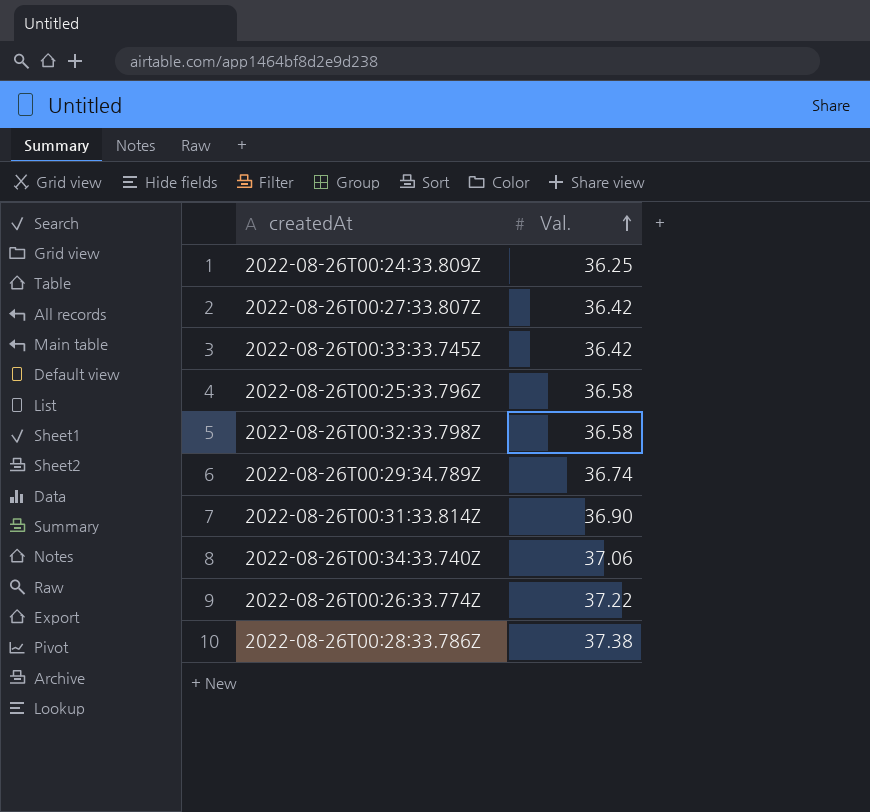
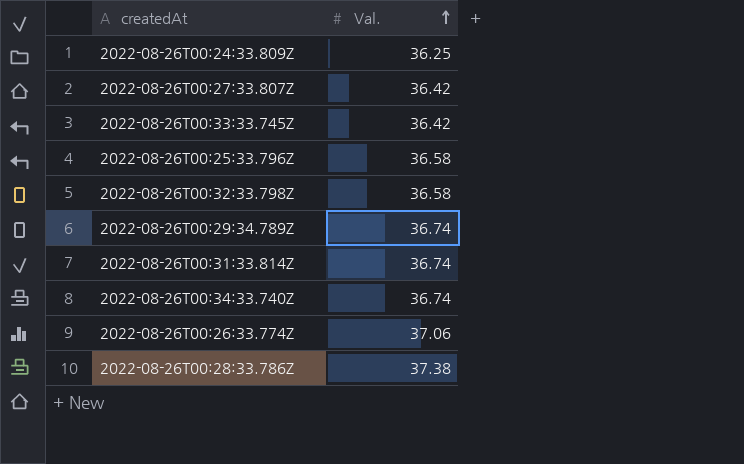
2022-08-26T00:31:33.814Z | Val.: 36.90 -> 36.74
2022-08-26T00:34:33.740Z | Val.: 37.06 -> 36.74
2022-08-26T00:26:33.774Z | Val.: 37.22 -> 37.06

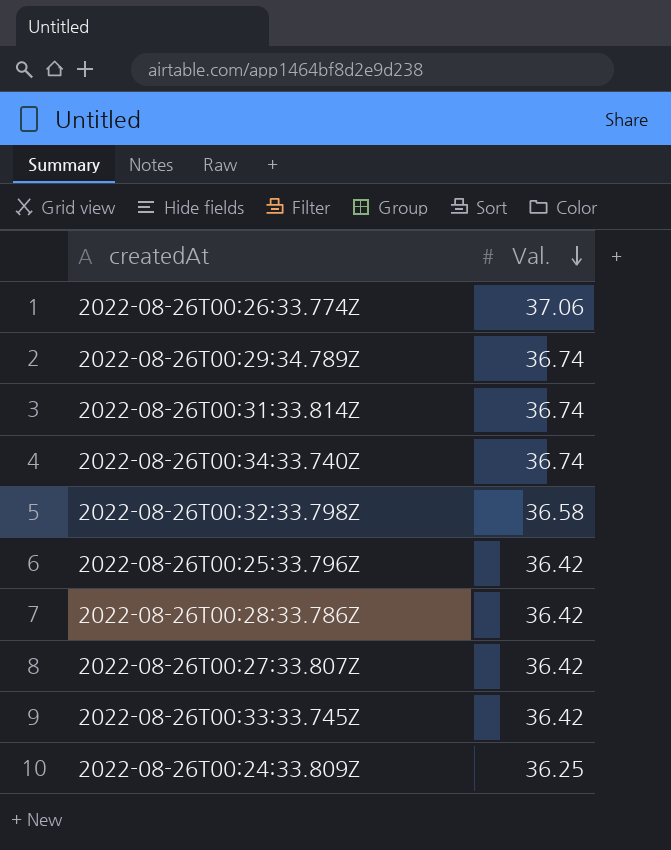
row order: Val. ascending -> Val. descending
2022-08-26T00:25:33.796Z | Val.: 36.58 -> 36.42
2022-08-26T00:28:33.786Z | Val.: 37.38 -> 36.42

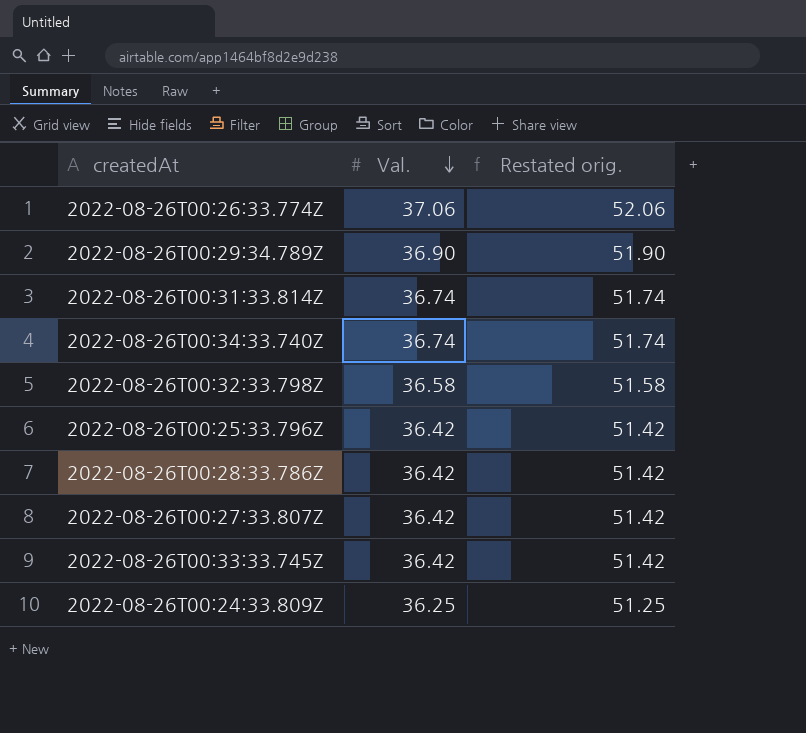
column Restated orig. | formula: none -> [Val.] + 15
2022-08-26T00:29:34.789Z | Val.: 36.74 -> 36.90

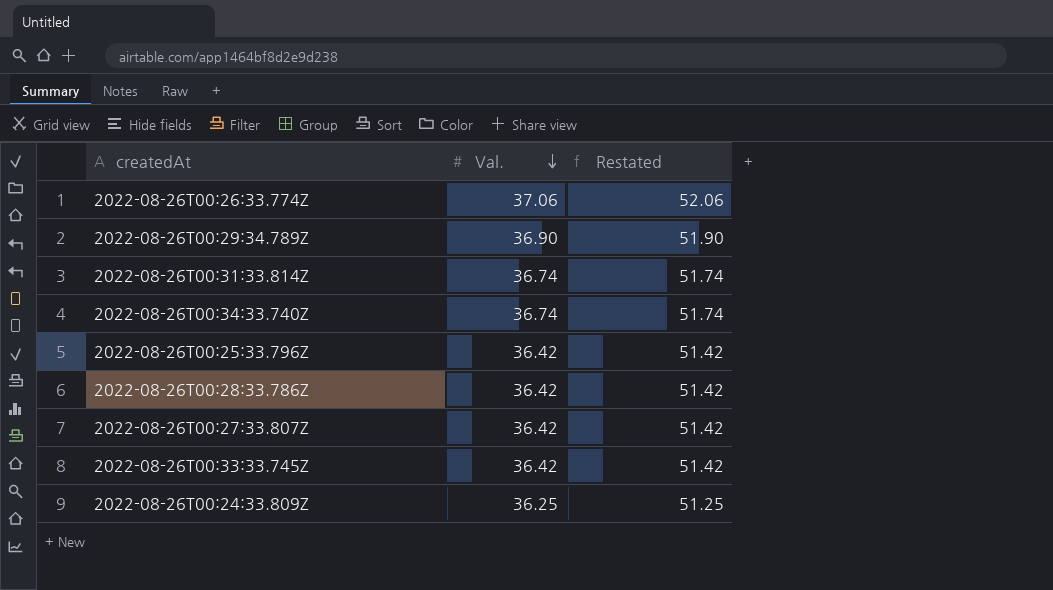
column name: Restated orig. -> Restated
row 2022-08-26T00:32:33.798Z: 36.58 | 51.58 -> none

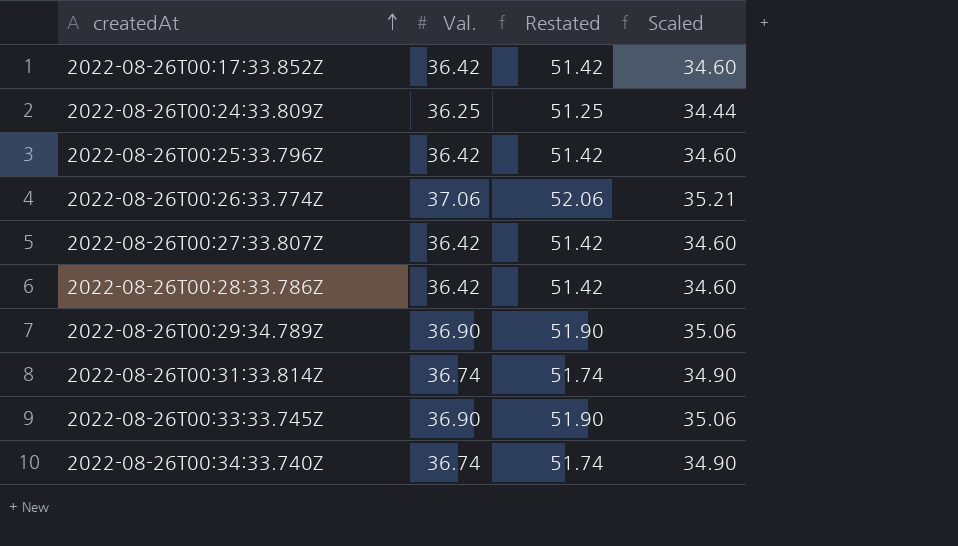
row order: Val. descending -> createdAt ascending
column Scaled | formula: none -> [Val.] * 0.95
row 2022-08-26T00:17:33.852Z: none -> 36.42 | 51.42 | 34.60
2022-08-26T00:33:33.745Z | Val.: 36.42 -> 36.90
2022-08-26T00:33:33.745Z | Restated: 51.42 -> 51.90

